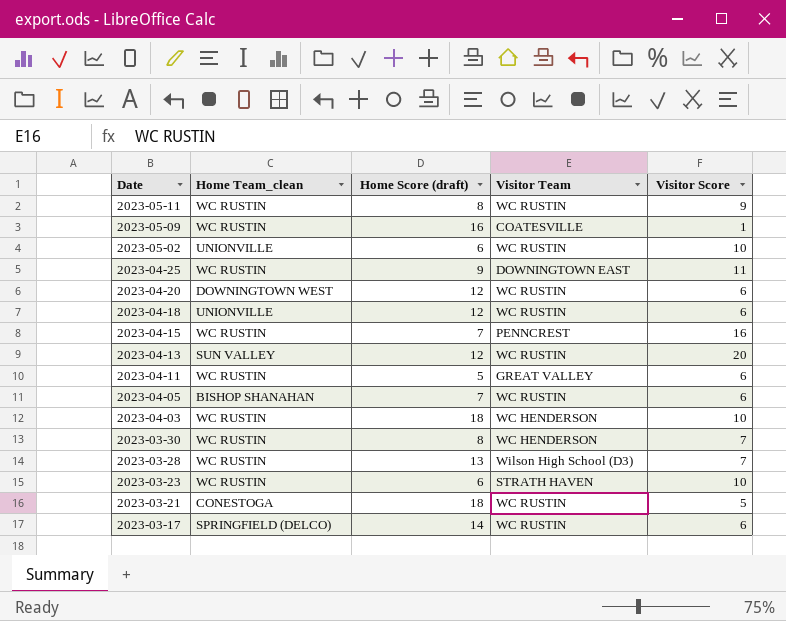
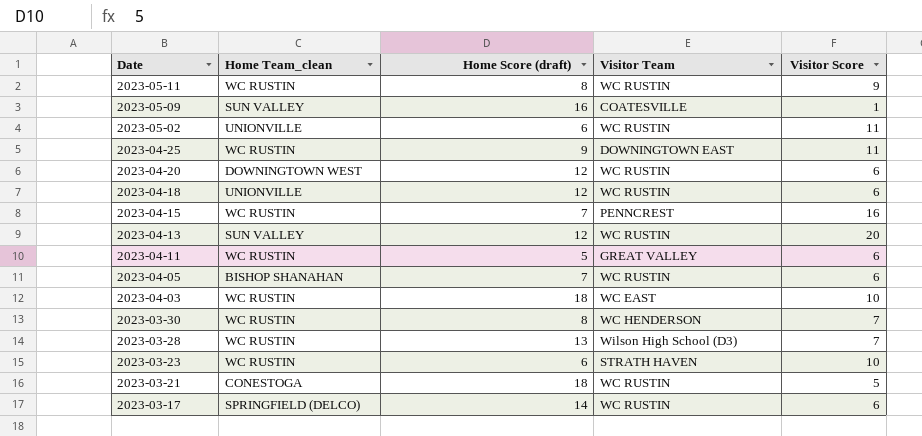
2023-05-09 | Home Team_clean: WC RUSTIN -> SUN VALLEY
2023-05-02 | Visitor Score: 10 -> 11
2023-04-03 | Visitor Team: WC HENDERSON -> WC EAST

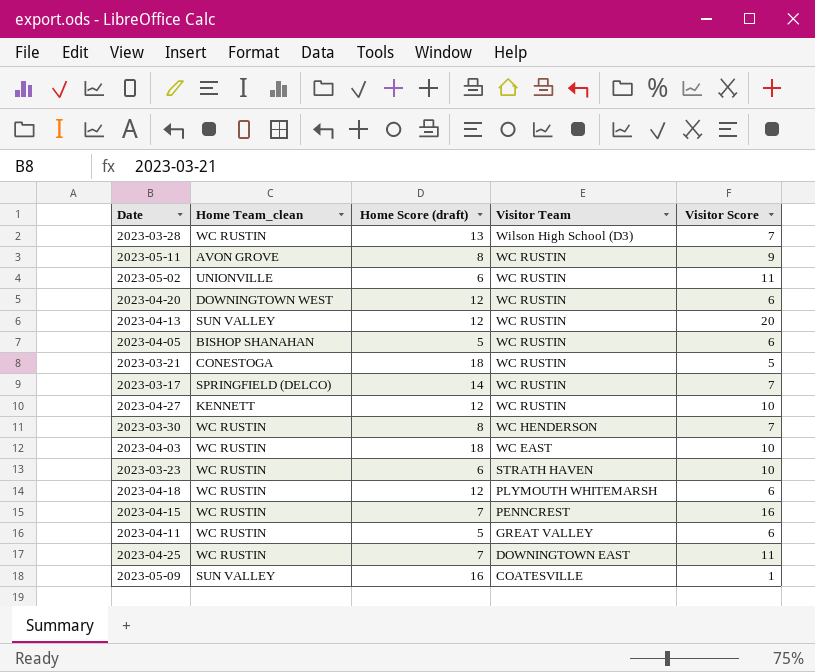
row order: Date descending -> Visitor Team descending
2023-05-11 | Home Team_clean: WC RUSTIN -> AVON GROVE
2023-04-05 | Home Score (draft): 7 -> 5
2023-03-17 | Visitor Score: 6 -> 7
row 2023-04-27: none -> KENNETT | 12 | WC RUSTIN | 10
2023-04-18 | Home Team_clean: UNIONVILLE -> WC RUSTIN
2023-04-18 | Visitor Team: WC RUSTIN -> PLYMOUTH WHITEMARSH
2023-04-25 | Home Score (draft): 9 -> 7

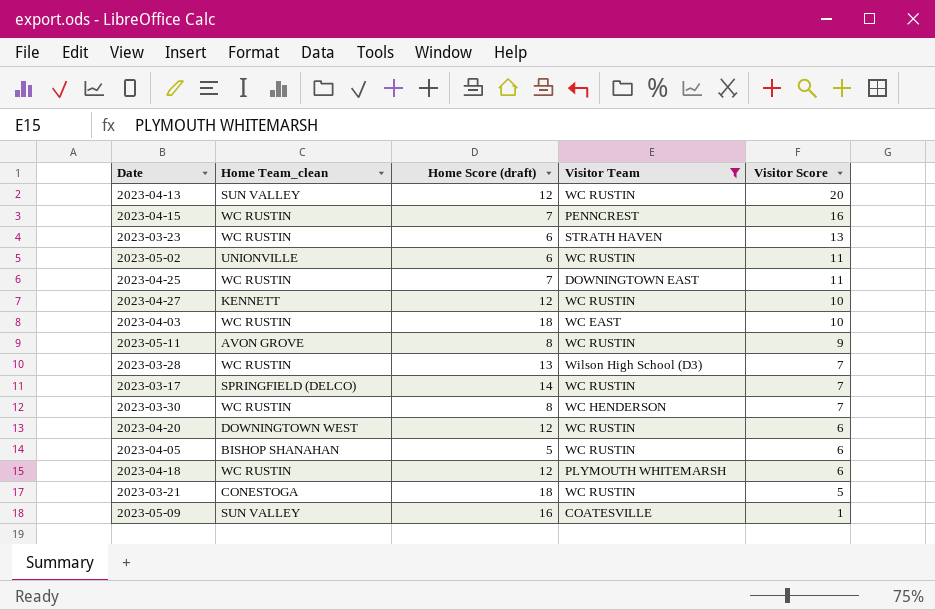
filter: none -> Visitor Team != GREAT VALLEY
row order: Visitor Team descending -> Visitor Score descending
2023-03-23 | Visitor Score: 10 -> 13

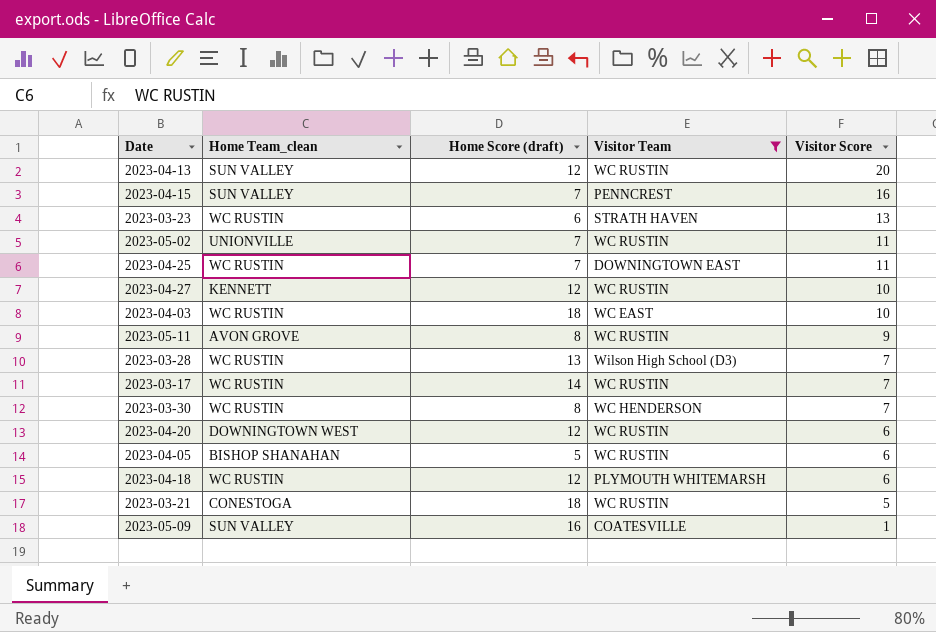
2023-04-15 | Home Team_clean: WC RUSTIN -> SUN VALLEY
2023-05-02 | Home Score (draft): 6 -> 7
2023-03-17 | Home Team_clean: SPRINGFIELD (DELCO) -> WC RUSTIN

